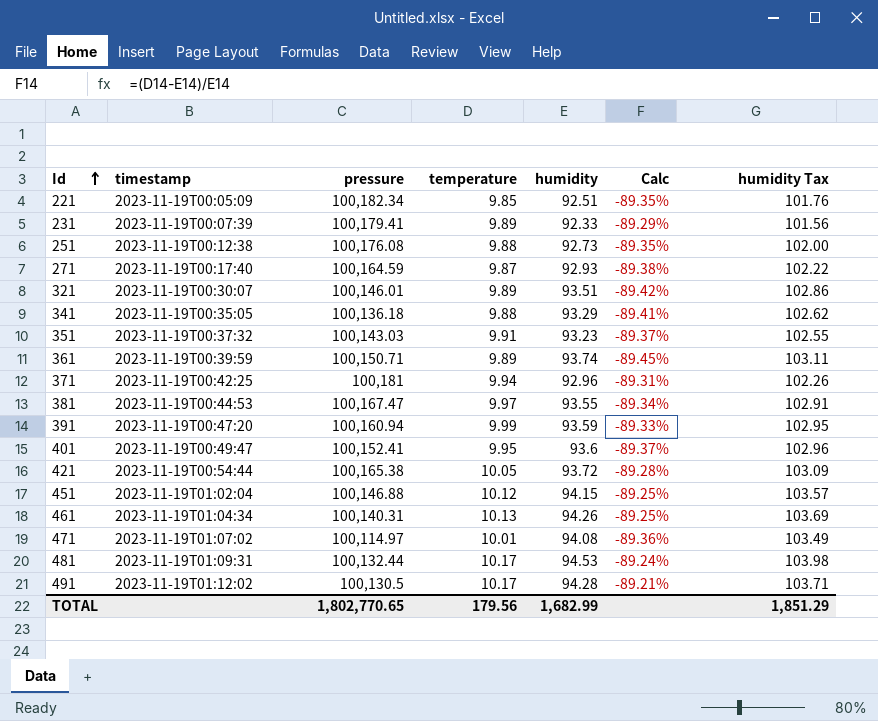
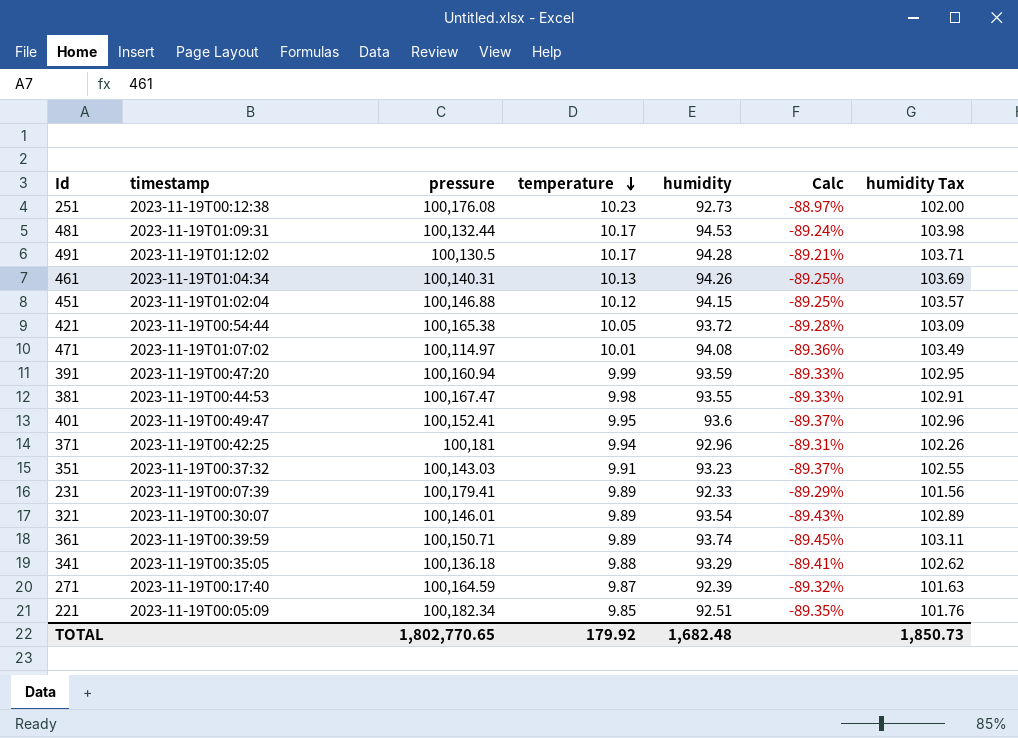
row order: Id ascending -> temperature descending
251 | temperature: 9.88 -> 10.23
251 | Calc: -89.35% -> -88.97%
381 | temperature: 9.97 -> 9.98
381 | Calc: -89.34% -> -89.33%
321 | humidity: 93.51 -> 93.54
321 | Calc: -89.42% -> -89.43%
321 | humidity Tax: 102.86 -> 102.89
271 | humidity: 92.93 -> 92.39
271 | Calc: -89.38% -> -89.32%
271 | humidity Tax: 102.22 -> 101.63
TOTAL | temperature: 179.56 -> 179.92
TOTAL | humidity: 1,682.99 -> 1,682.48
TOTAL | humidity Tax: 1,851.29 -> 1,850.73

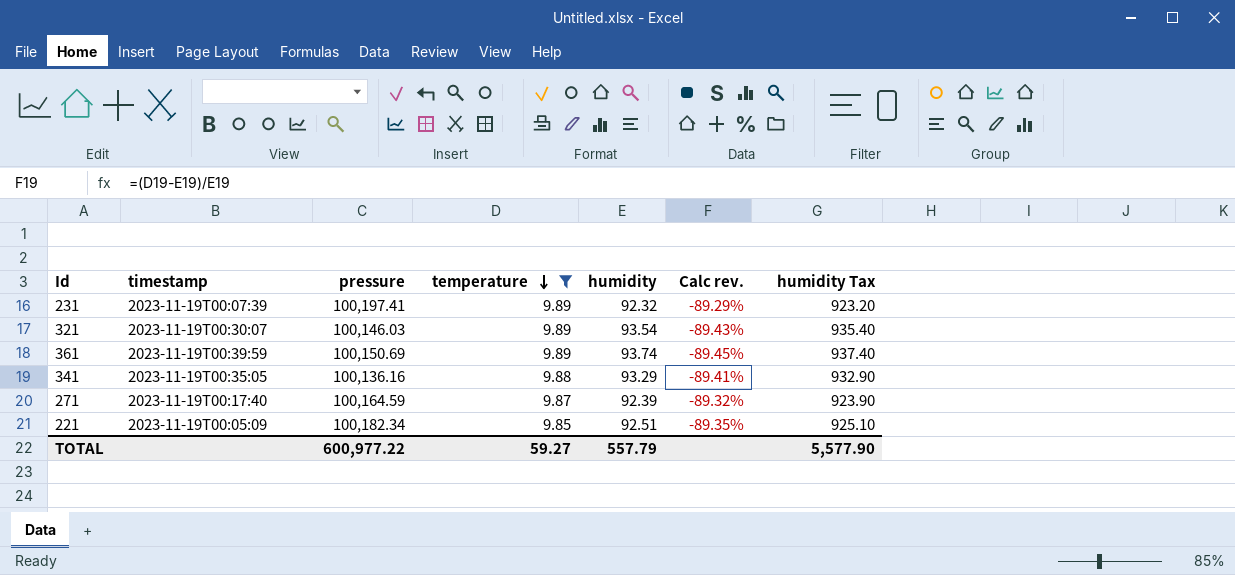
filter: none -> temperature <= 9.89
column name: Calc -> Calc rev.
column humidity Tax | formula: [humidity] * 1.1 -> [humidity] * 10
231 | pressure: 100,179.41 -> 100,197.41
231 | humidity: 92.33 -> 92.32
321 | pressure: 100,146.01 -> 100,146.03
361 | pressure: 100,150.71 -> 100,150.69
341 | pressure: 100,136.18 -> 100,136.16
TOTAL | pressure: 1,802,770.65 -> 600,977.22
TOTAL | temperature: 179.92 -> 59.27
TOTAL | humidity: 1,682.48 -> 557.79
TOTAL | humidity Tax: 1,850.73 -> 5,577.90

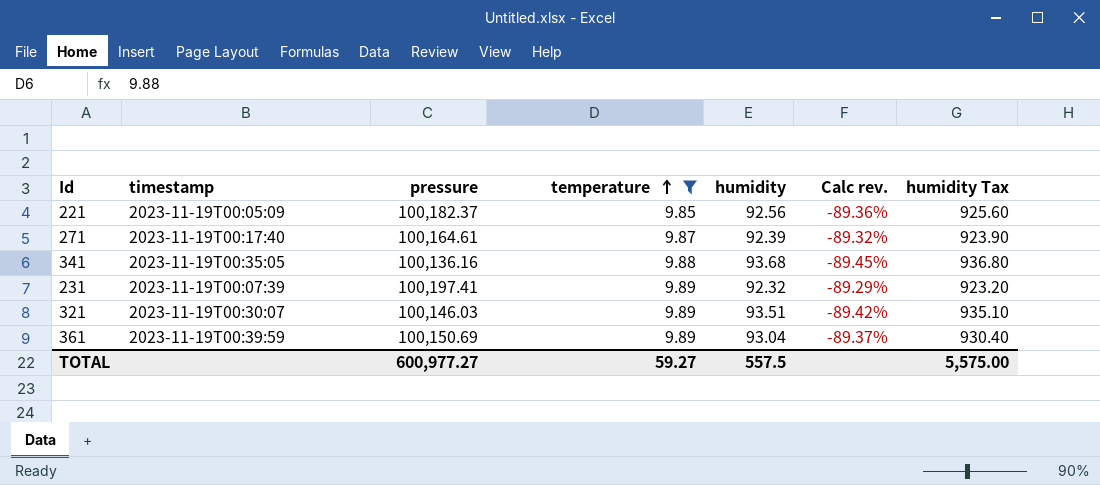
row order: temperature descending -> temperature ascending
221 | pressure: 100,182.34 -> 100,182.37
221 | humidity: 92.51 -> 92.56
221 | Calc rev.: -89.35% -> -89.36%
221 | humidity Tax: 925.10 -> 925.60
271 | pressure: 100,164.59 -> 100,164.61
341 | humidity: 93.29 -> 93.68
341 | Calc rev.: -89.41% -> -89.45%
341 | humidity Tax: 932.90 -> 936.80
321 | humidity: 93.54 -> 93.51
321 | Calc rev.: -89.43% -> -89.42%
321 | humidity Tax: 935.40 -> 935.10
361 | humidity: 93.74 -> 93.04
361 | Calc rev.: -89.45% -> -89.37%
361 | humidity Tax: 937.40 -> 930.40
TOTAL | pressure: 600,977.22 -> 600,977.27
TOTAL | humidity: 557.79 -> 557.5
TOTAL | humidity Tax: 5,577.90 -> 5,575.00

